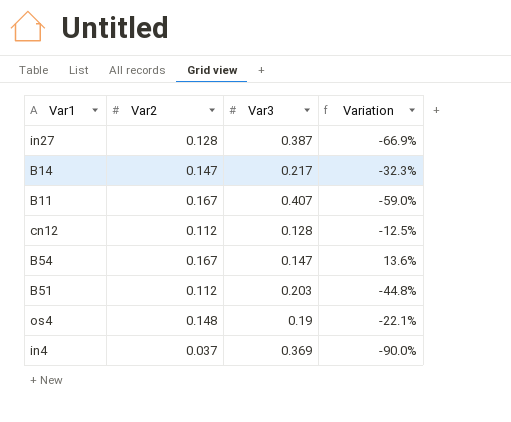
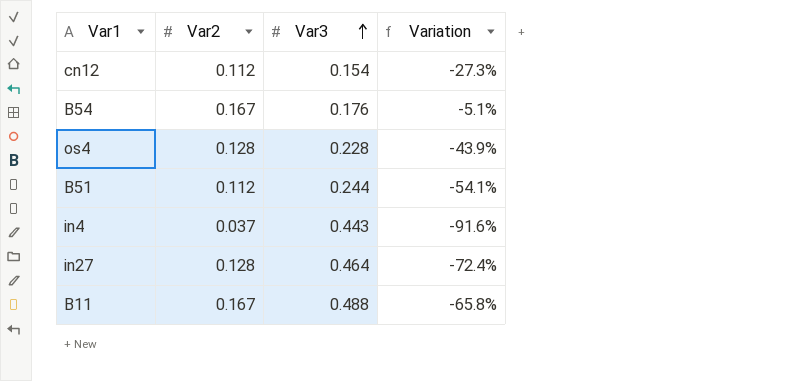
row order: none -> Var3 ascending
row B14: 0.147 | 0.217 | -32.3% -> none
cn12 | Var3: 0.128 -> 0.154
cn12 | Variation: -12.5% -> -27.3%
B54 | Var3: 0.147 -> 0.176
B54 | Variation: 13.6% -> -5.1%
os4 | Var2: 0.148 -> 0.128
os4 | Var3: 0.19 -> 0.228
os4 | Variation: -22.1% -> -43.9%
B51 | Var3: 0.203 -> 0.244
B51 | Variation: -44.8% -> -54.1%
in4 | Var3: 0.369 -> 0.443
in4 | Variation: -90.0% -> -91.6%
in27 | Var3: 0.387 -> 0.464
in27 | Variation: -66.9% -> -72.4%
B11 | Var3: 0.407 -> 0.488
B11 | Variation: -59.0% -> -65.8%

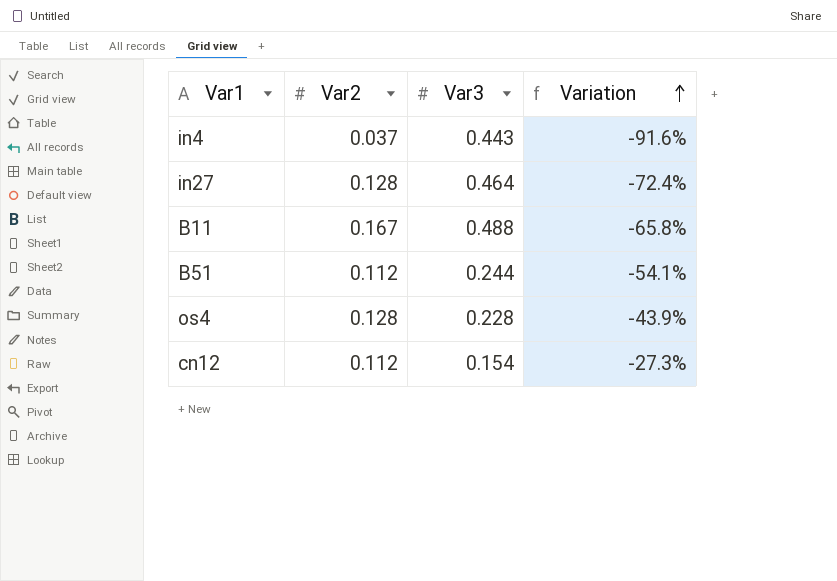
row order: Var3 ascending -> Variation ascending
row B54: 0.167 | 0.176 | -5.1% -> none

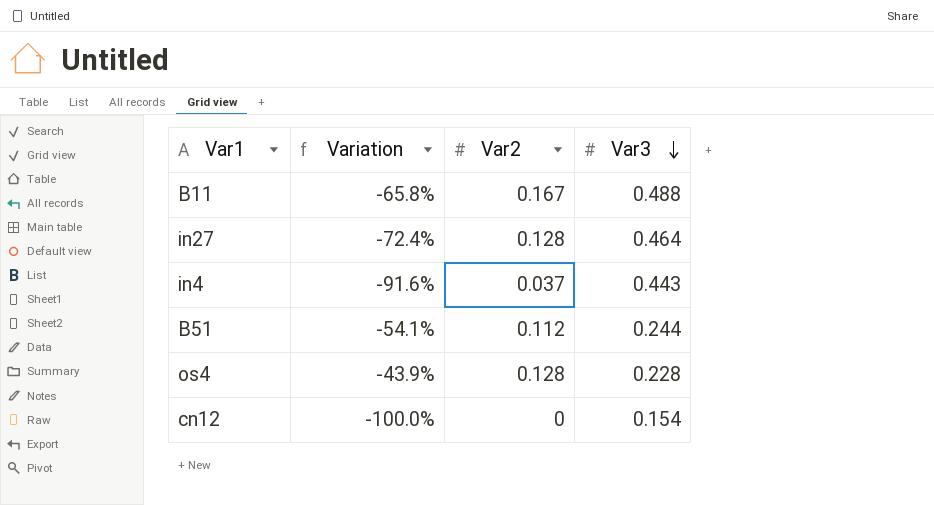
row order: Variation ascending -> Var3 descending
column Variation | position: 4 -> 2
cn12 | Variation: -27.3% -> -100.0%
cn12 | Var2: 0.112 -> 0

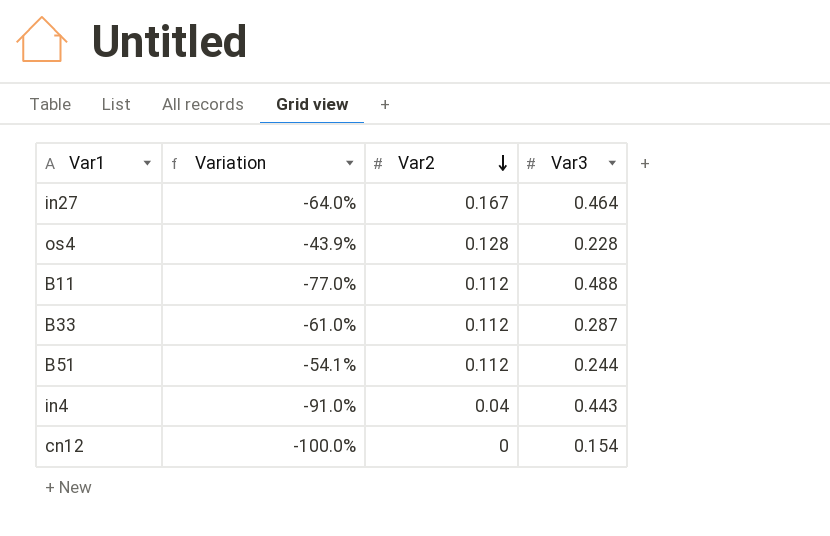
row order: Var3 descending -> Var2 descending
in27 | Variation: -72.4% -> -64.0%
in27 | Var2: 0.128 -> 0.167
B11 | Variation: -65.8% -> -77.0%
B11 | Var2: 0.167 -> 0.112
row B33: none -> -61.0% | 0.112 | 0.287
in4 | Variation: -91.6% -> -91.0%
in4 | Var2: 0.037 -> 0.04

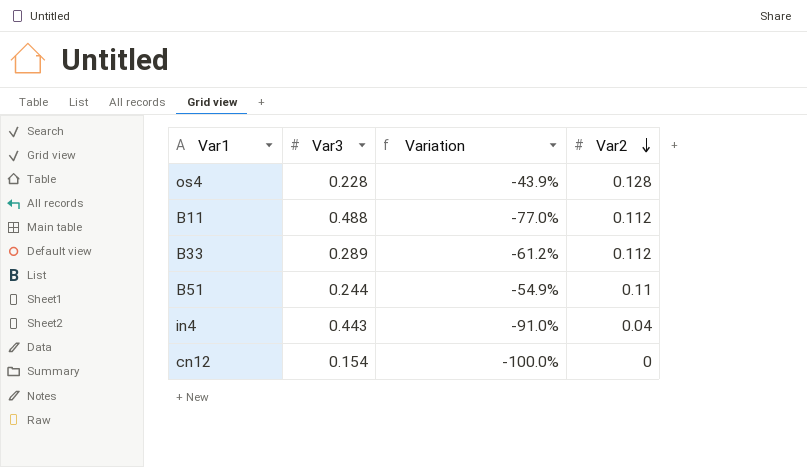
column Var3 | position: 4 -> 2
row in27: -64.0% | 0.167 | 0.464 -> none
B33 | Var3: 0.287 -> 0.289
B33 | Variation: -61.0% -> -61.2%
B51 | Variation: -54.1% -> -54.9%
B51 | Var2: 0.112 -> 0.11

